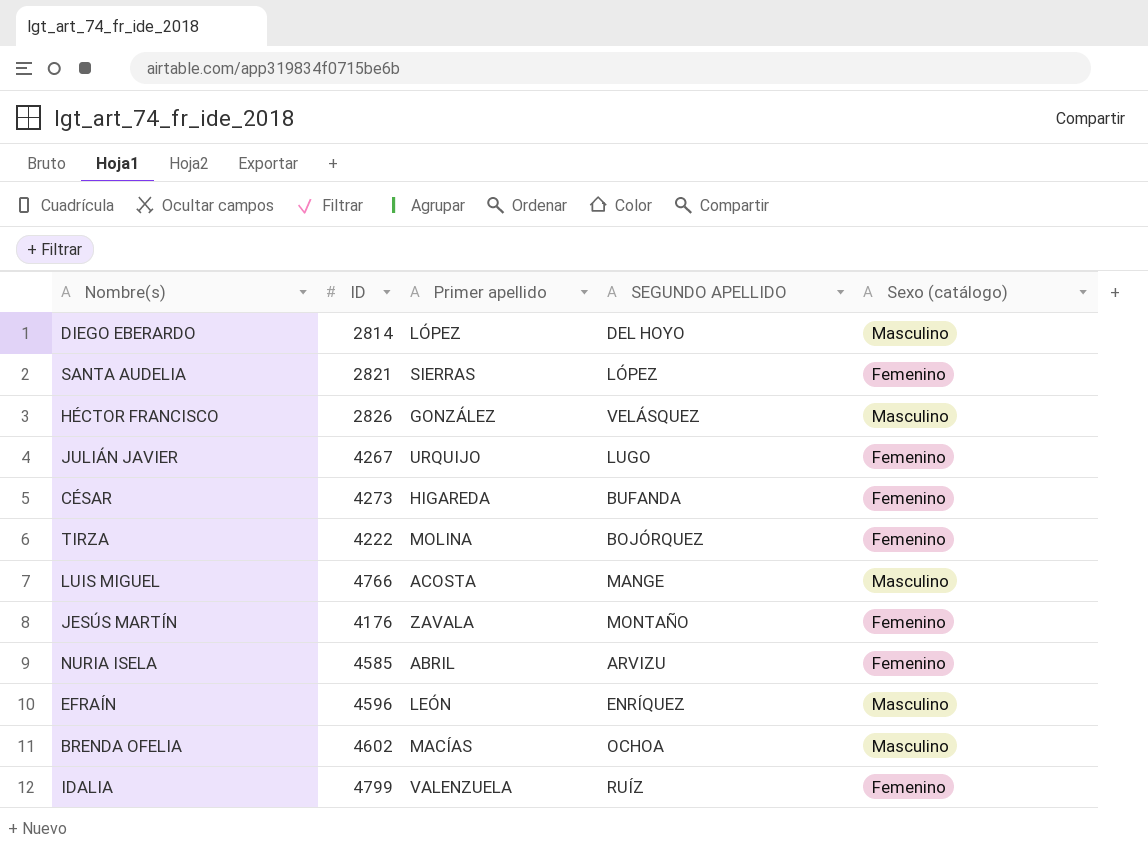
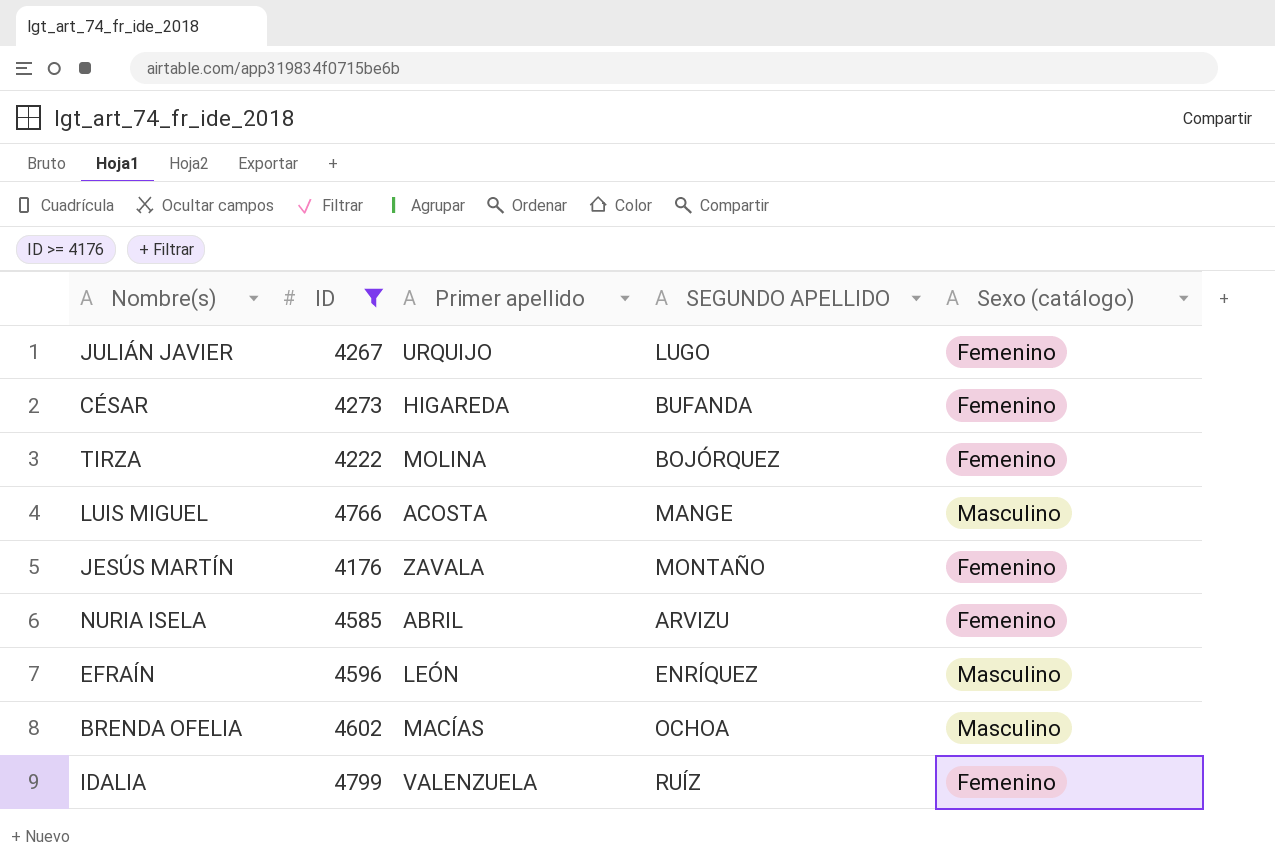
filter: none -> ID >= 4176

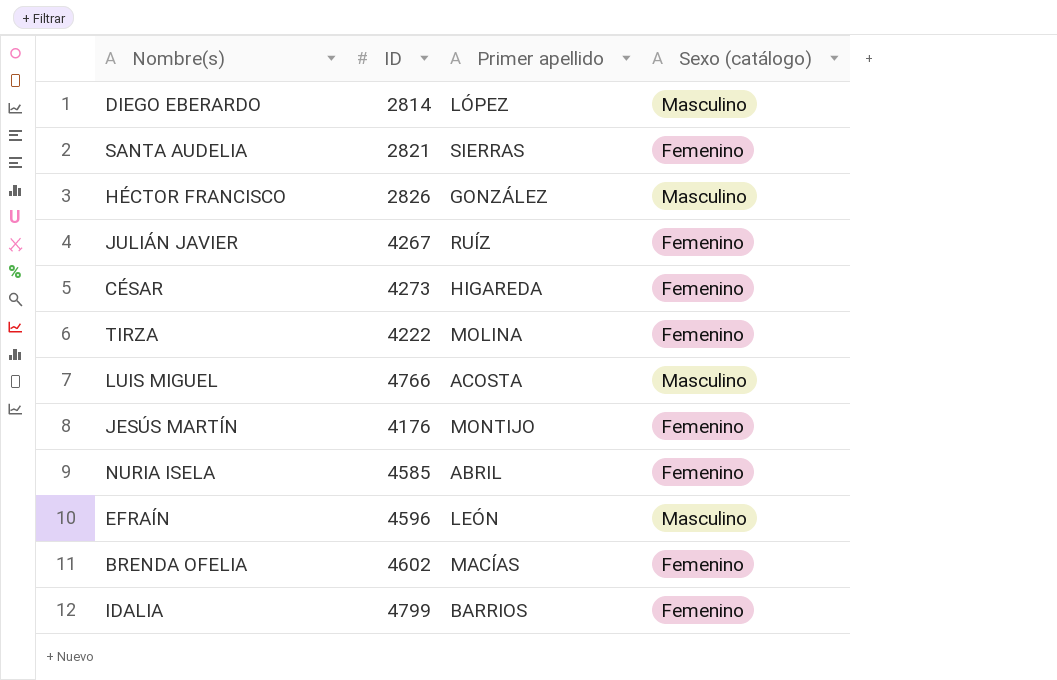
filter: ID >= 4176 -> none
column SEGUNDO APELLIDO | position: 4 -> none
JULIÁN JAVIER | Primer apellido: URQUIJO -> RUÍZ
JESÚS MARTÍN | Primer apellido: ZAVALA -> MONTIJO
BRENDA OFELIA | Sexo (catálogo): Masculino -> Femenino
IDALIA | Primer apellido: VALENZUELA -> BARRIOS

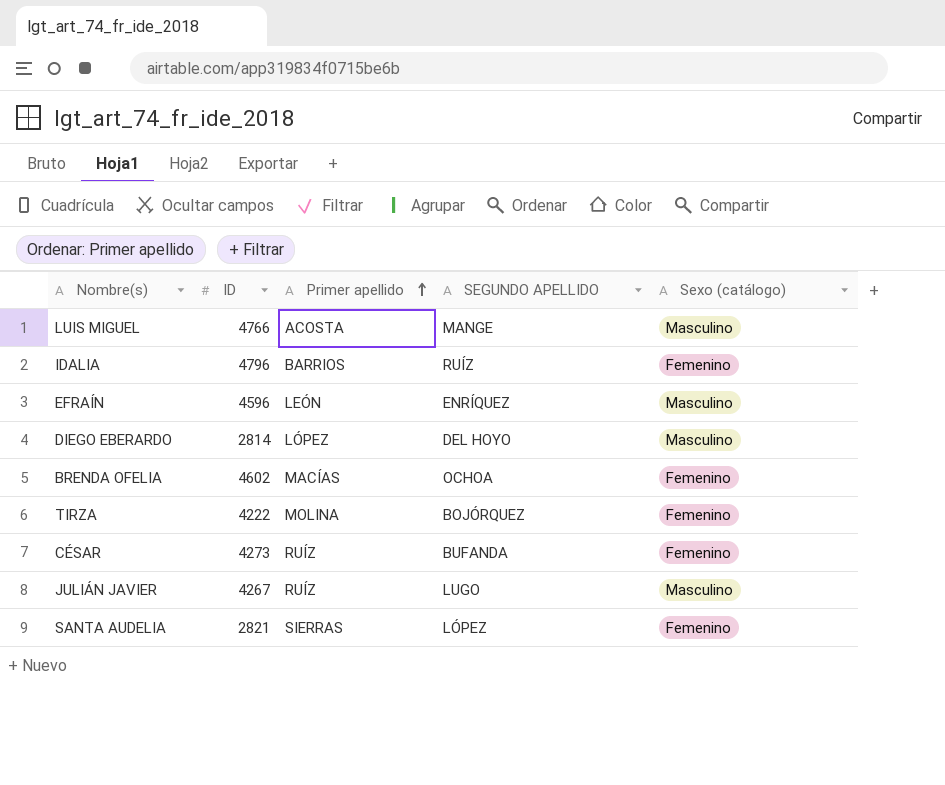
row order: none -> Primer apellido ascending
column SEGUNDO APELLIDO | position: none -> 4
row HÉCTOR FRANCISCO: 2826 | GONZÁLEZ | Masculino -> none
row JESÚS MARTÍN: 4176 | MONTIJO | Femenino -> none
row NURIA ISELA: 4585 | ABRIL | Femenino -> none
IDALIA | ID: 4799 -> 4796
CÉSAR | Primer apellido: HIGAREDA -> RUÍZ
JULIÁN JAVIER | Sexo (catálogo): Femenino -> Masculino

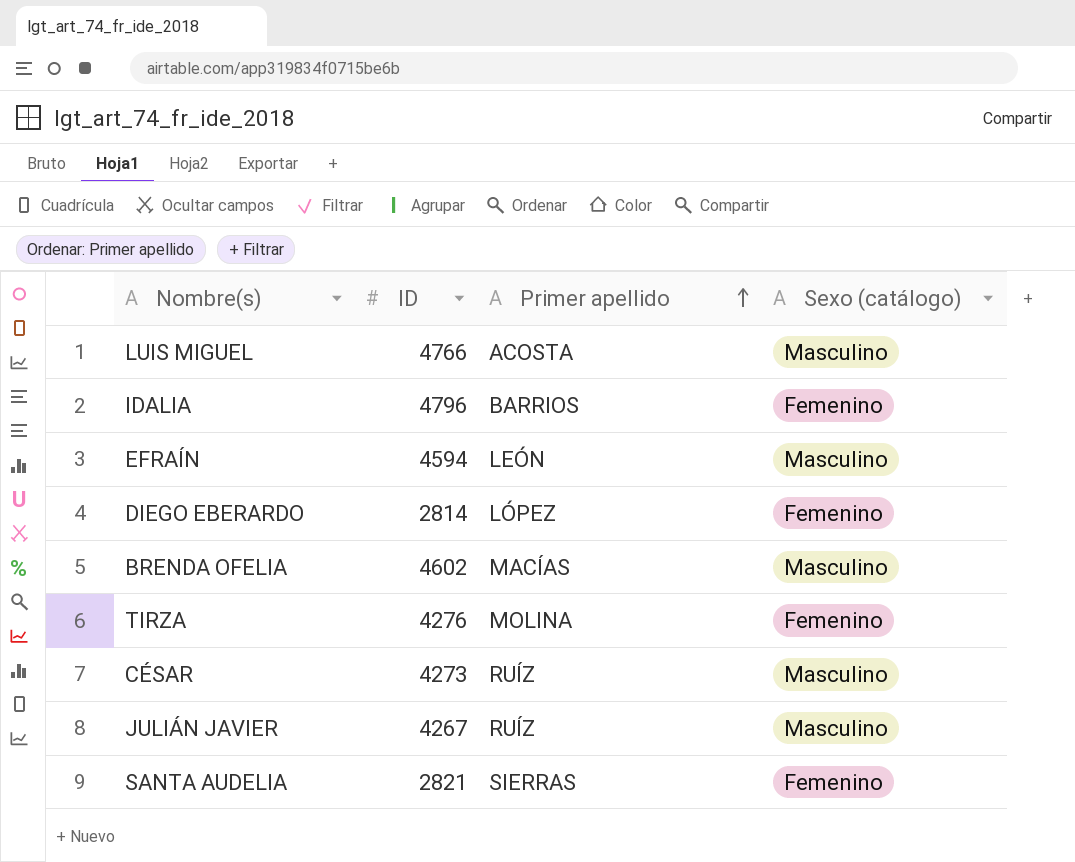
column SEGUNDO APELLIDO | position: 4 -> none
EFRAÍN | ID: 4596 -> 4594
DIEGO EBERARDO | Sexo (catálogo): Masculino -> Femenino
BRENDA OFELIA | Sexo (catálogo): Femenino -> Masculino
TIRZA | ID: 4222 -> 4276
CÉSAR | Sexo (catálogo): Femenino -> Masculino

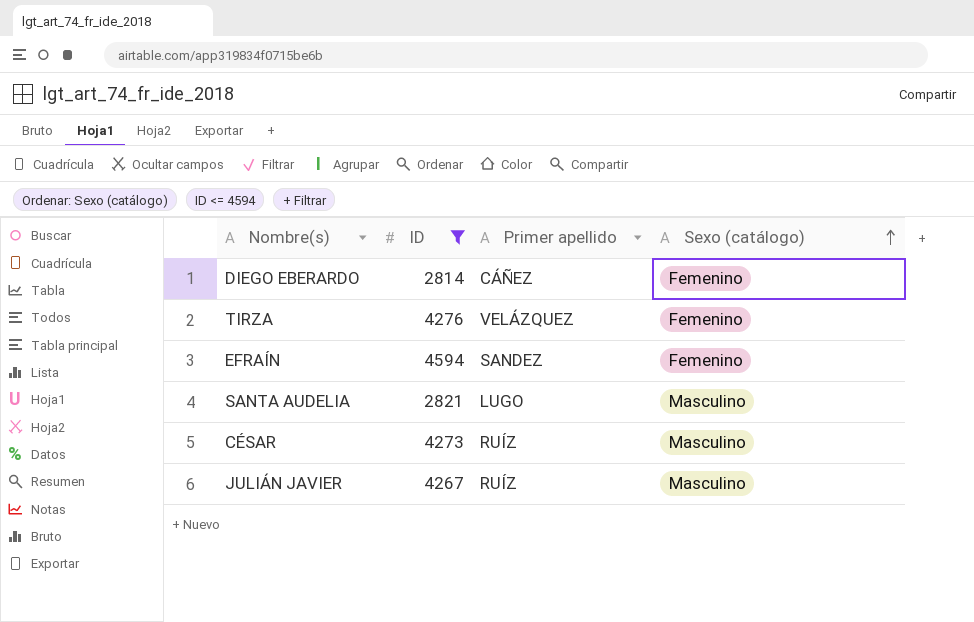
filter: none -> ID <= 4594
row order: Primer apellido ascending -> Sexo (catálogo) ascending
DIEGO EBERARDO | Primer apellido: LÓPEZ -> CÁÑEZ
TIRZA | Primer apellido: MOLINA -> VELÁZQUEZ
EFRAÍN | Primer apellido: LEÓN -> SANDEZ
EFRAÍN | Sexo (catálogo): Masculino -> Femenino
SANTA AUDELIA | Primer apellido: SIERRAS -> LUGO
SANTA AUDELIA | Sexo (catálogo): Femenino -> Masculino

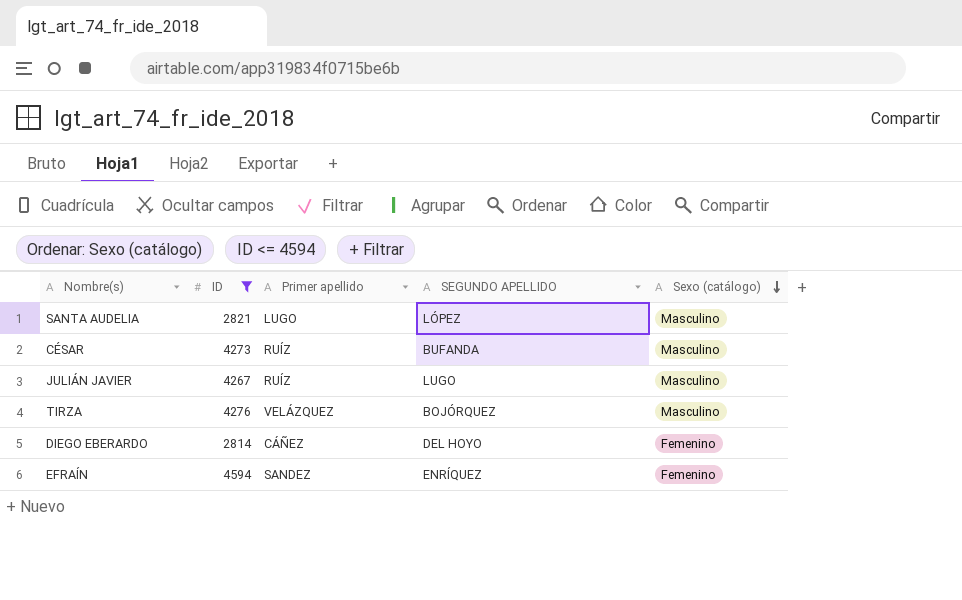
row order: Sexo (catálogo) ascending -> Sexo (catálogo) descending
column SEGUNDO APELLIDO | position: none -> 4
TIRZA | Sexo (catálogo): Femenino -> Masculino

